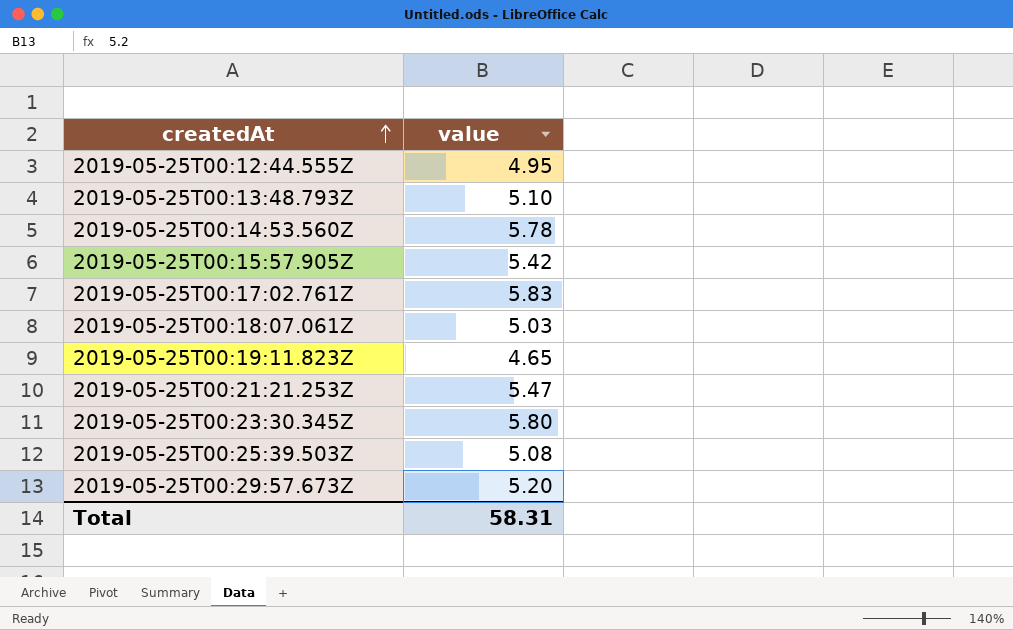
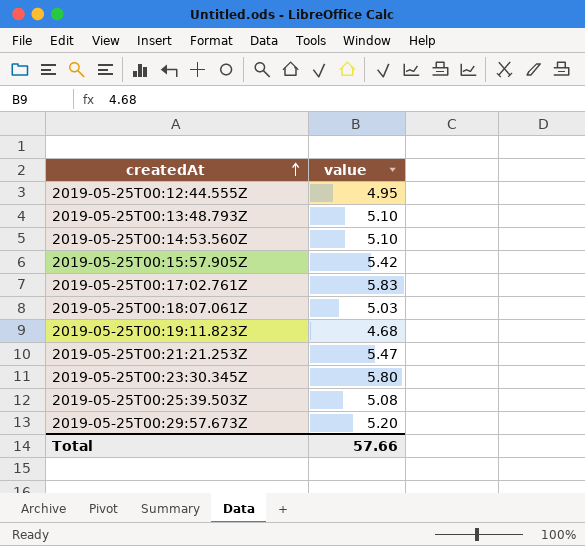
2019-05-25T00:14:53.560Z | value: 5.78 -> 5.10
2019-05-25T00:19:11.823Z | value: 4.65 -> 4.68
Total | value: 58.31 -> 57.66

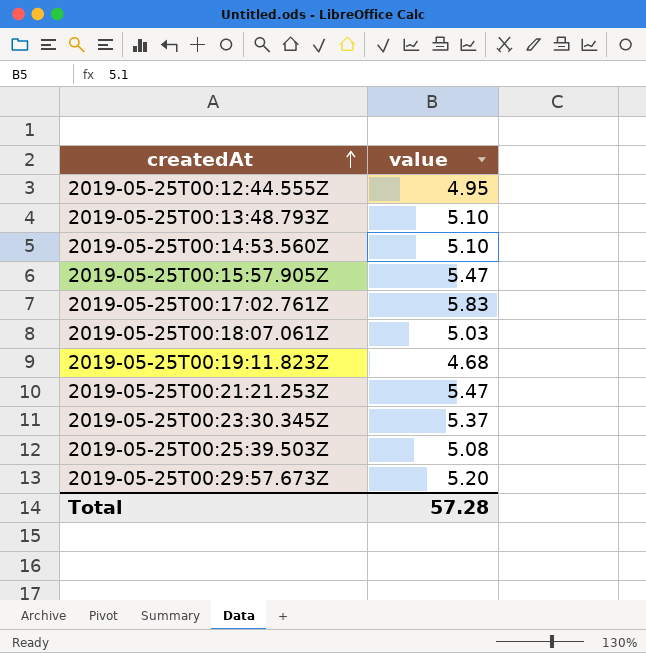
2019-05-25T00:15:57.905Z | value: 5.42 -> 5.47
2019-05-25T00:23:30.345Z | value: 5.80 -> 5.37
Total | value: 57.66 -> 57.28

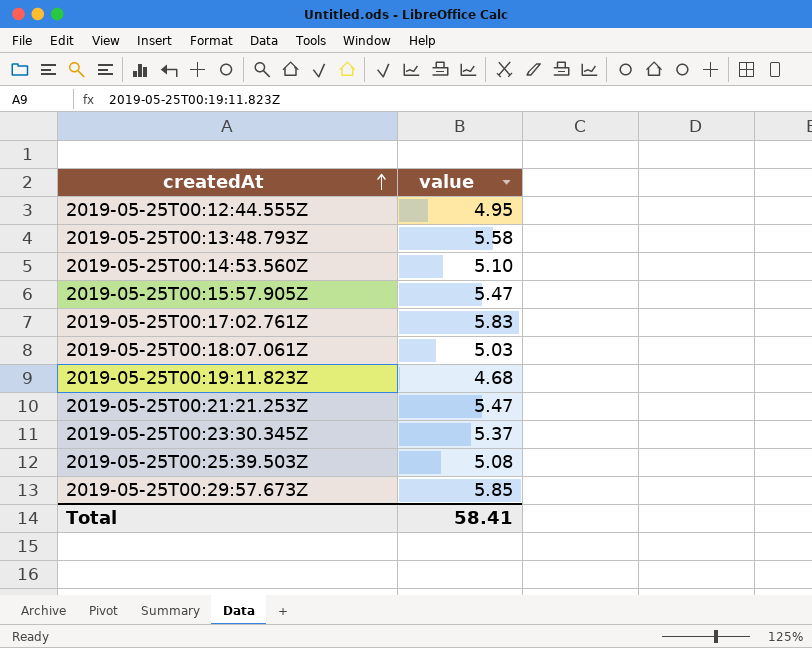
2019-05-25T00:13:48.793Z | value: 5.10 -> 5.58
2019-05-25T00:29:57.673Z | value: 5.20 -> 5.85
Total | value: 57.28 -> 58.41

